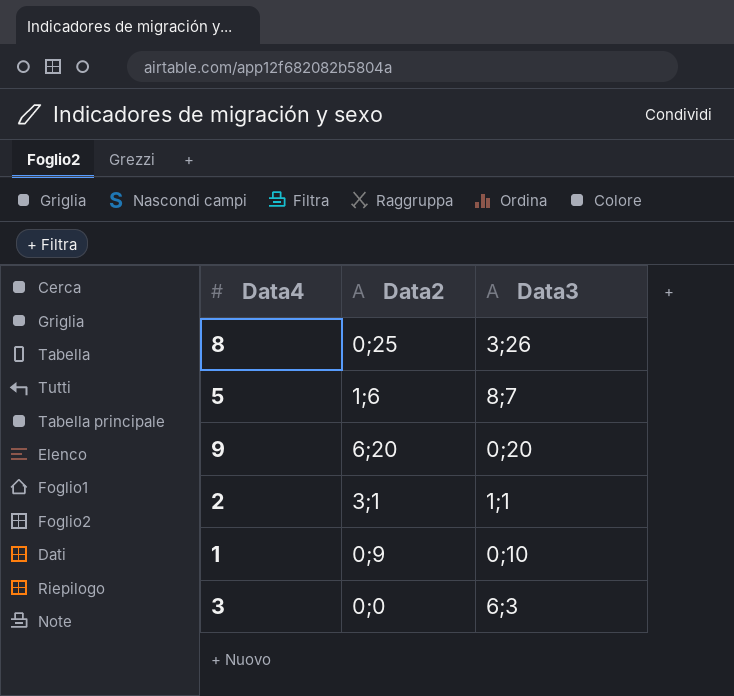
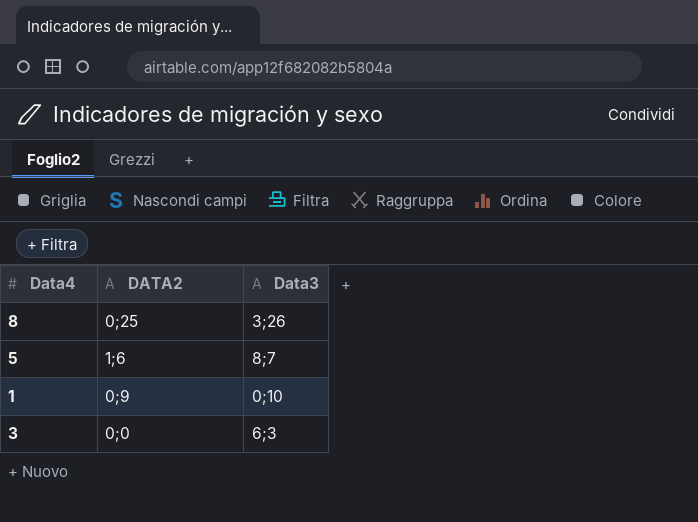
column name: Data2 -> DATA2
row 9: 6;20 | 0;20 -> none
row 2: 3;1 | 1;1 -> none

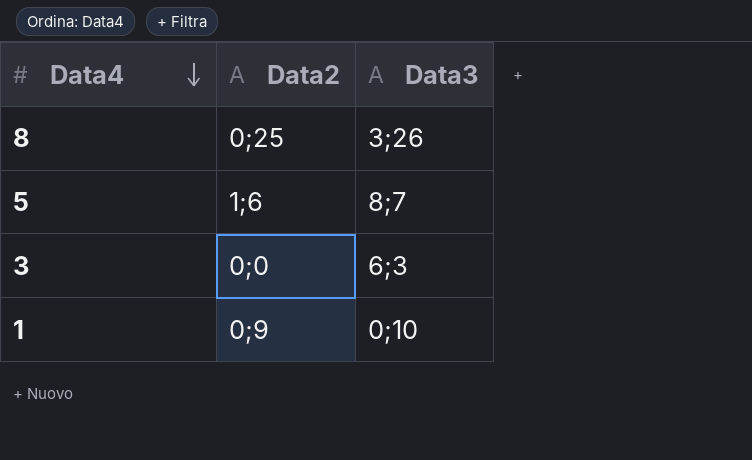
row order: none -> Data4 descending
column name: DATA2 -> Data2

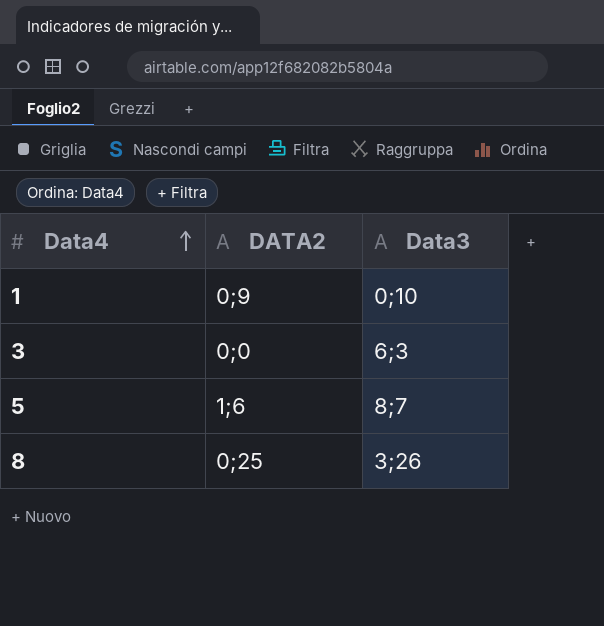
row order: Data4 descending -> Data4 ascending
column name: Data2 -> DATA2

